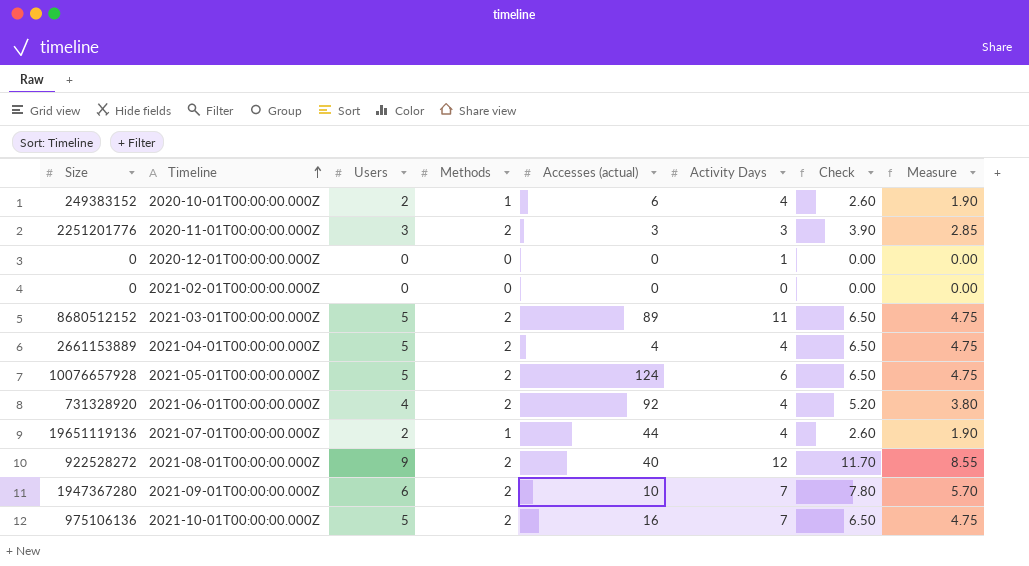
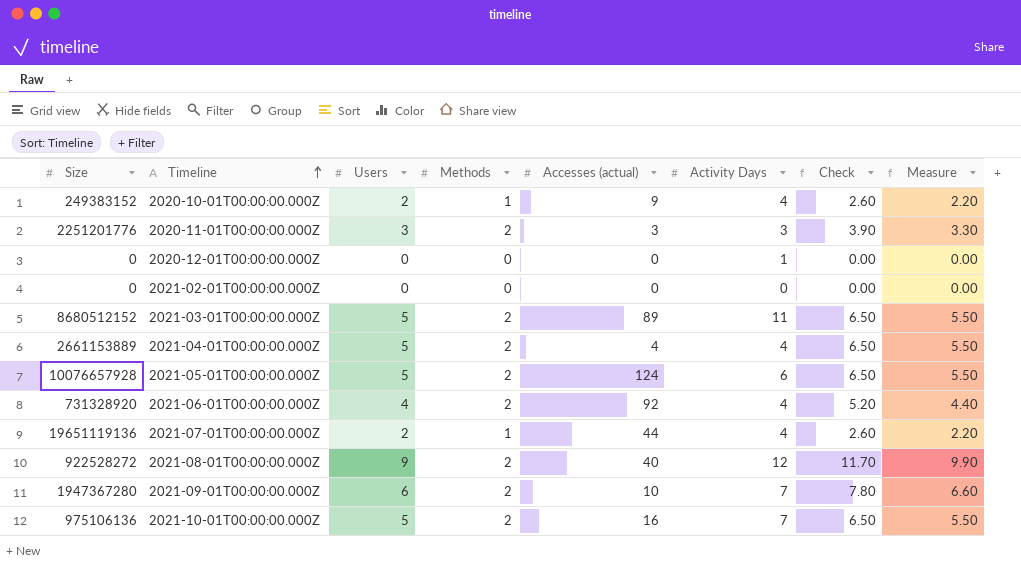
column Measure | formula: [Users] * 0.95 -> [Users] * 1.1
2020-10-01T00:00:00.000Z | Accesses (actual): 6 -> 9

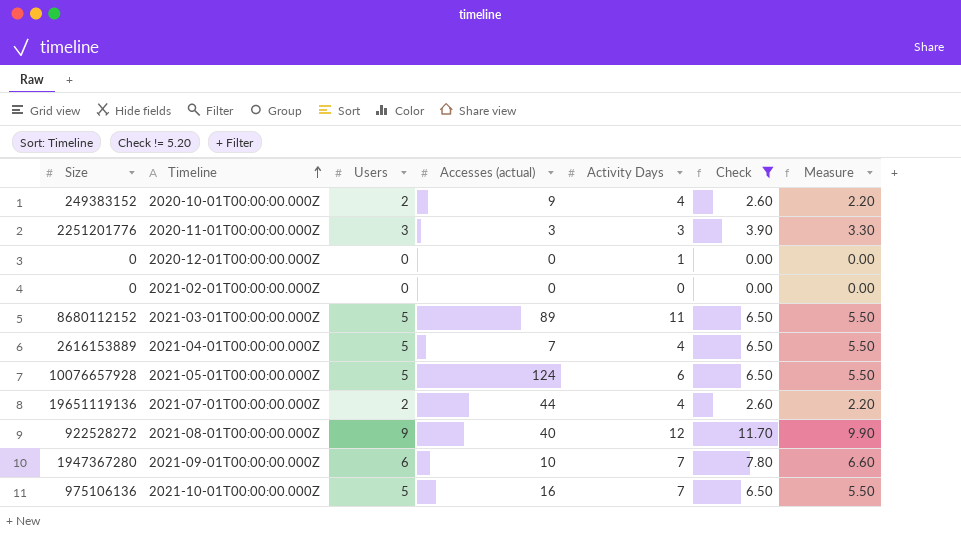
filter: none -> Check != 5.20
column Methods | position: 4 -> none
2021-03-01T00:00:00.000Z | Size: 8680512152 -> 8680112152
2021-04-01T00:00:00.000Z | Size: 2661153889 -> 2616153889
2021-04-01T00:00:00.000Z | Accesses (actual): 4 -> 7

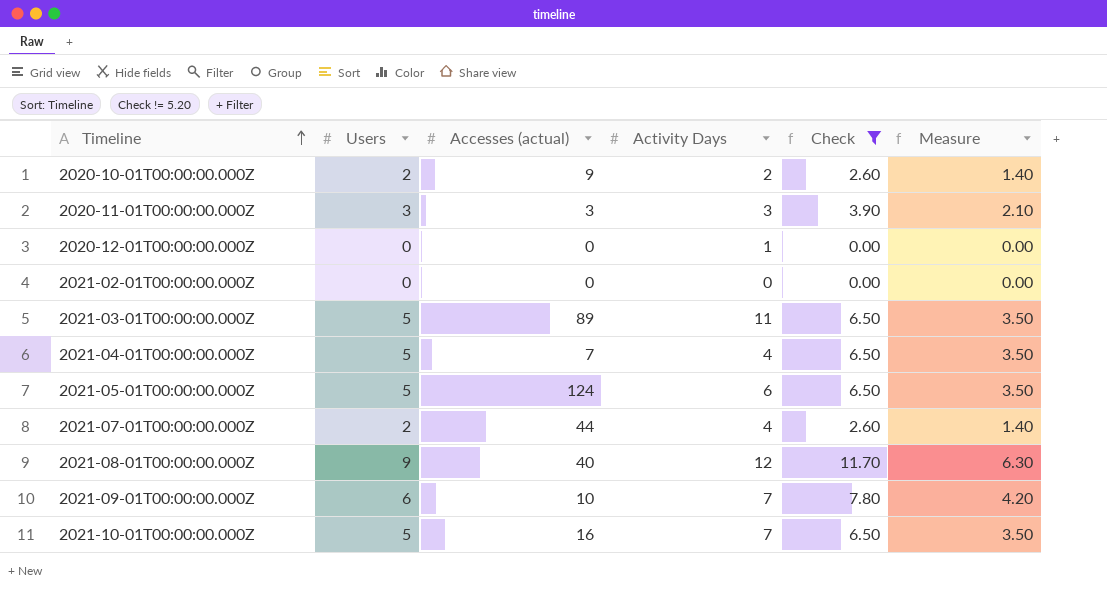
column Size | position: 1 -> none
column Measure | formula: [Users] * 1.1 -> [Users] * 0.7
2020-10-01T00:00:00.000Z | Activity Days: 4 -> 2

